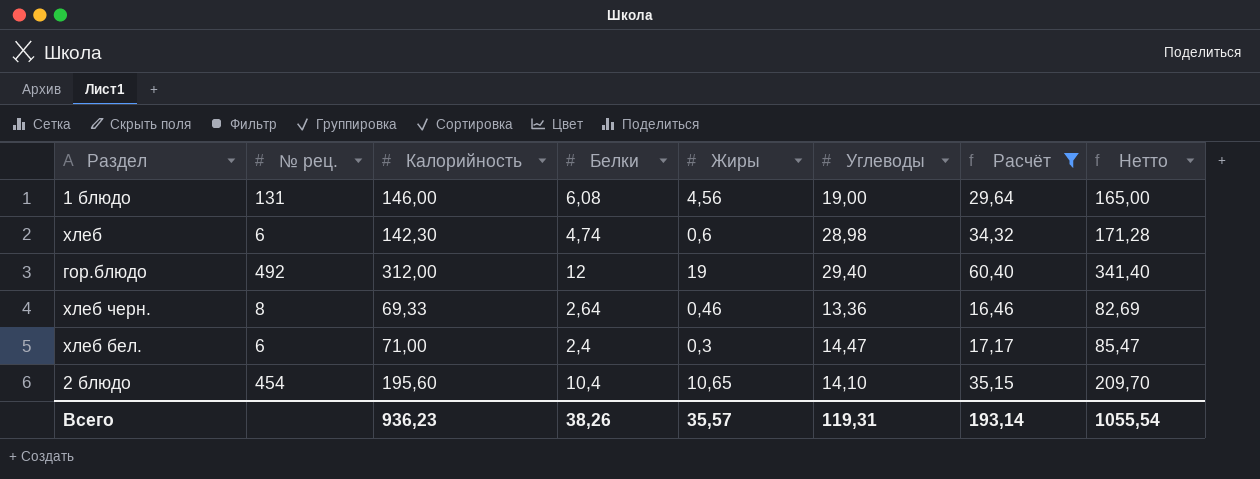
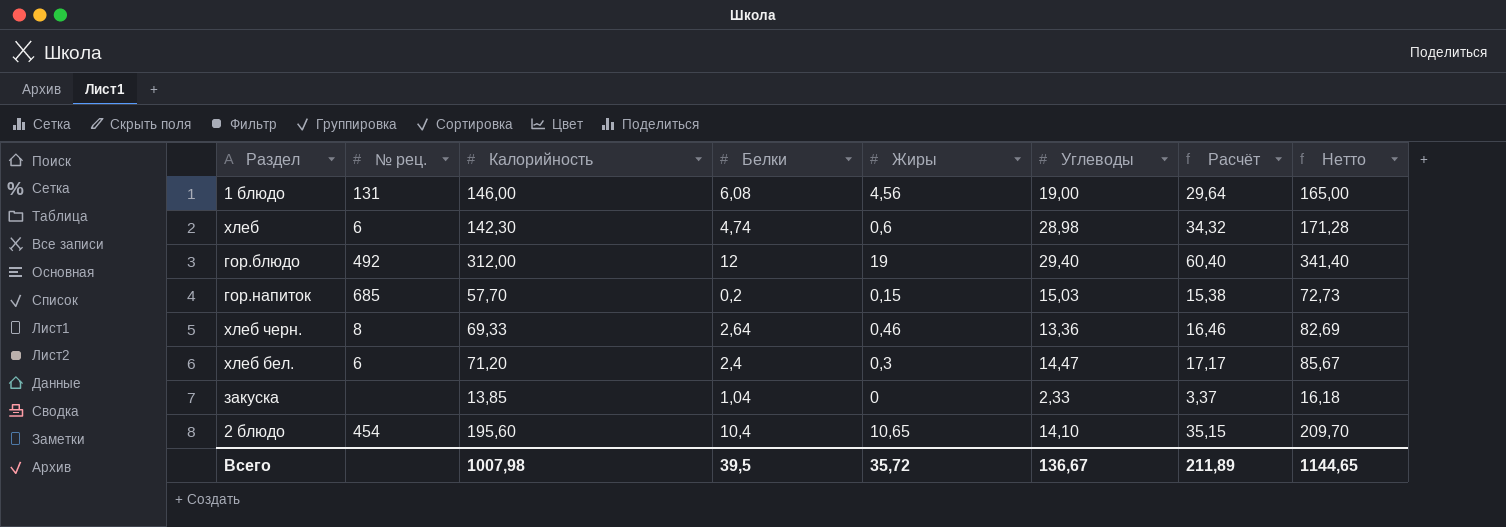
filter: Расчёт >= 16,46 -> none
хлеб бел. | Калорийность: 71,00 -> 71,20
хлеб бел. | Нетто: 85,47 -> 85,67
Всего | Калорийность: 936,23 -> 1007,98
Всего | Белки: 38,26 -> 39,5
Всего | Жиры: 35,57 -> 35,72
Всего | Углеводы: 119,31 -> 136,67
Всего | Расчёт: 193,14 -> 211,89
Всего | Нетто: 1055,54 -> 1144,65

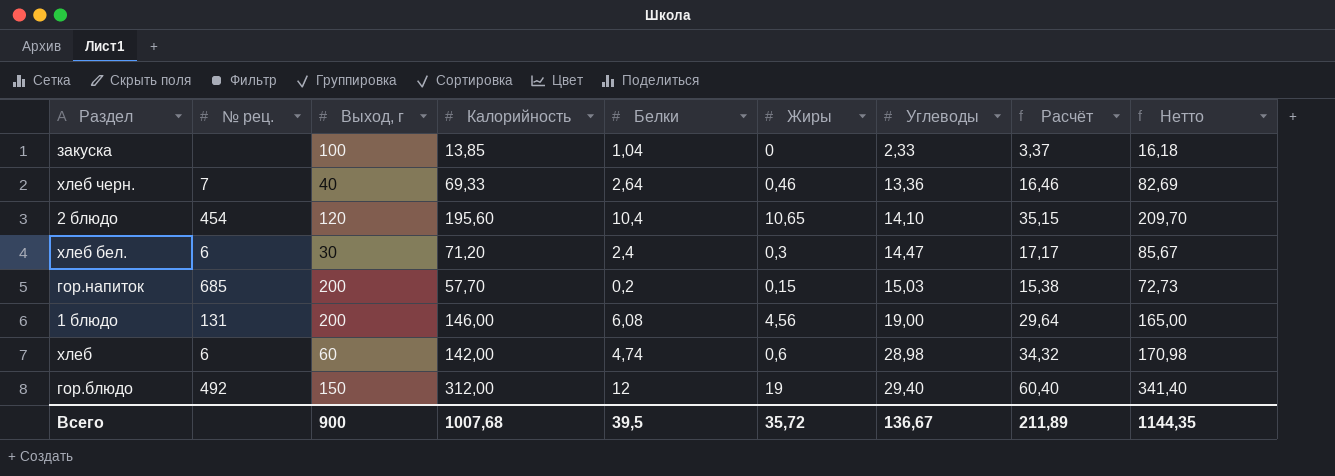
row order: none -> Углеводы ascending
column Выход, г | position: none -> 3
хлеб черн. | № рец.: 8 -> 7
хлеб | Калорийность: 142,30 -> 142,00
хлеб | Нетто: 171,28 -> 170,98
Всего | Калорийность: 1007,98 -> 1007,68
Всего | Нетто: 1144,65 -> 1144,35

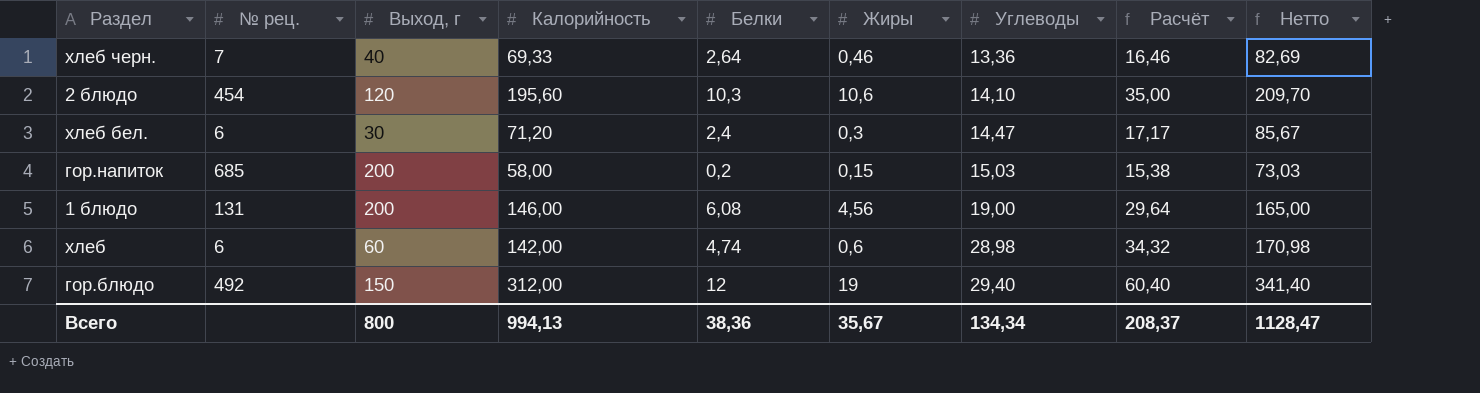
row закуска: none | 100 | 13,85 | 1,04 | 0 | 2,33 | 3,37 | 16,18 -> none
2 блюдо | Белки: 10,4 -> 10,3
2 блюдо | Жиры: 10,65 -> 10,6
2 блюдо | Расчёт: 35,15 -> 35,00
гор.напиток | Калорийность: 57,70 -> 58,00
гор.напиток | Нетто: 72,73 -> 73,03
Всего | Выход, г: 900 -> 800
Всего | Калорийность: 1007,68 -> 994,13
Всего | Белки: 39,5 -> 38,36
Всего | Жиры: 35,72 -> 35,67
Всего | Углеводы: 136,67 -> 134,34
Всего | Расчёт: 211,89 -> 208,37
Всего | Нетто: 1144,35 -> 1128,47

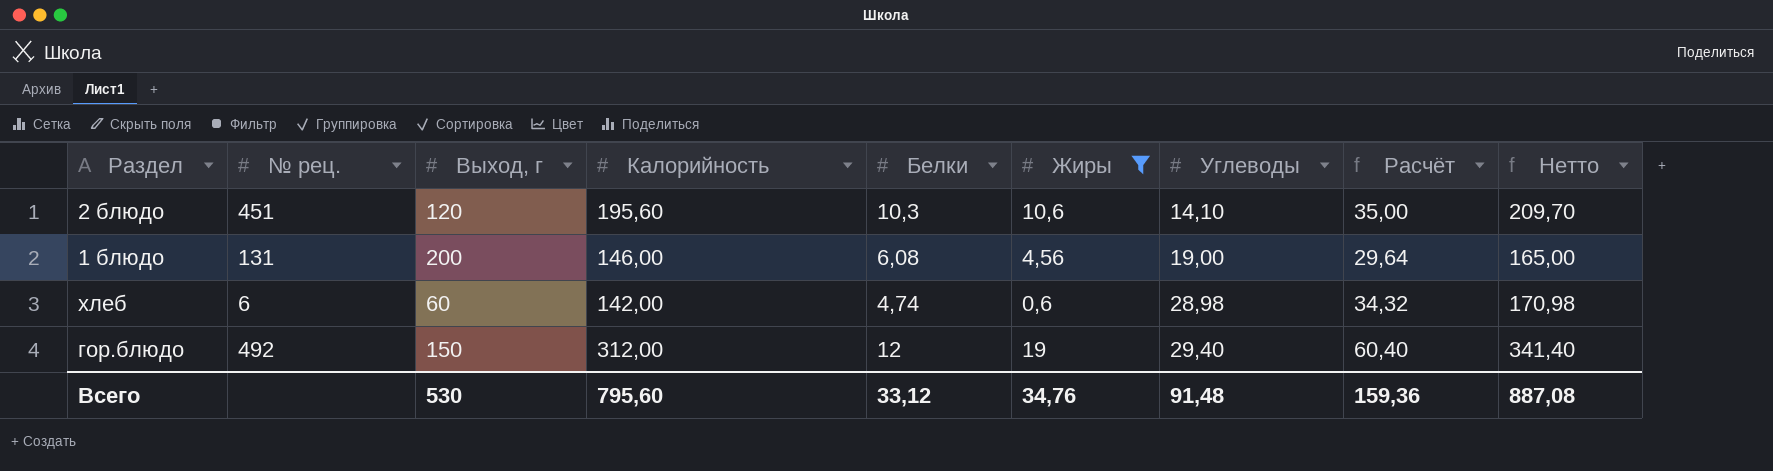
filter: none -> Жиры >= 0,6
2 блюдо | № рец.: 454 -> 451
Всего | Выход, г: 800 -> 530
Всего | Калорийность: 994,13 -> 795,60
Всего | Белки: 38,36 -> 33,12
Всего | Жиры: 35,67 -> 34,76
Всего | Углеводы: 134,34 -> 91,48
Всего | Расчёт: 208,37 -> 159,36
Всего | Нетто: 1128,47 -> 887,08

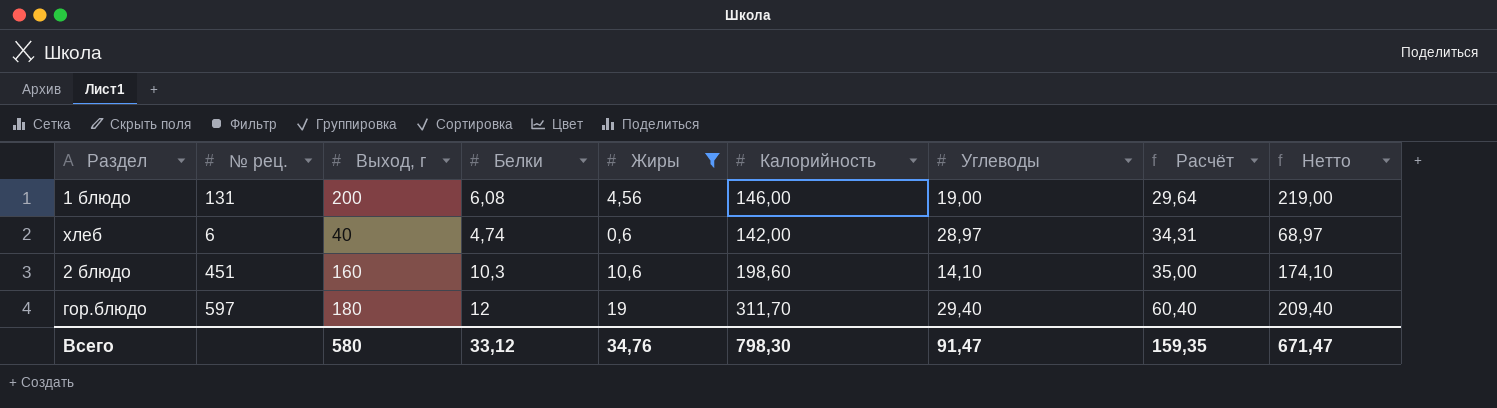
row order: Углеводы ascending -> Расчёт ascending
column Калорийность | position: 4 -> 6
column Нетто | formula: [Калорийность] + [Углеводы] -> [Выход, г] + [Углеводы]
хлеб | Выход, г: 60 -> 40
хлеб | Углеводы: 28,98 -> 28,97
хлеб | Расчёт: 34,32 -> 34,31
2 блюдо | Выход, г: 120 -> 160
2 блюдо | Калорийность: 195,60 -> 198,60
гор.блюдо | № рец.: 492 -> 597
гор.блюдо | Выход, г: 150 -> 180
гор.блюдо | Калорийность: 312,00 -> 311,70
Всего | Выход, г: 530 -> 580
Всего | Калорийность: 795,60 -> 798,30
Всего | Углеводы: 91,48 -> 91,47
Всего | Расчёт: 159,36 -> 159,35
Всего | Нетто: 887,08 -> 671,47

